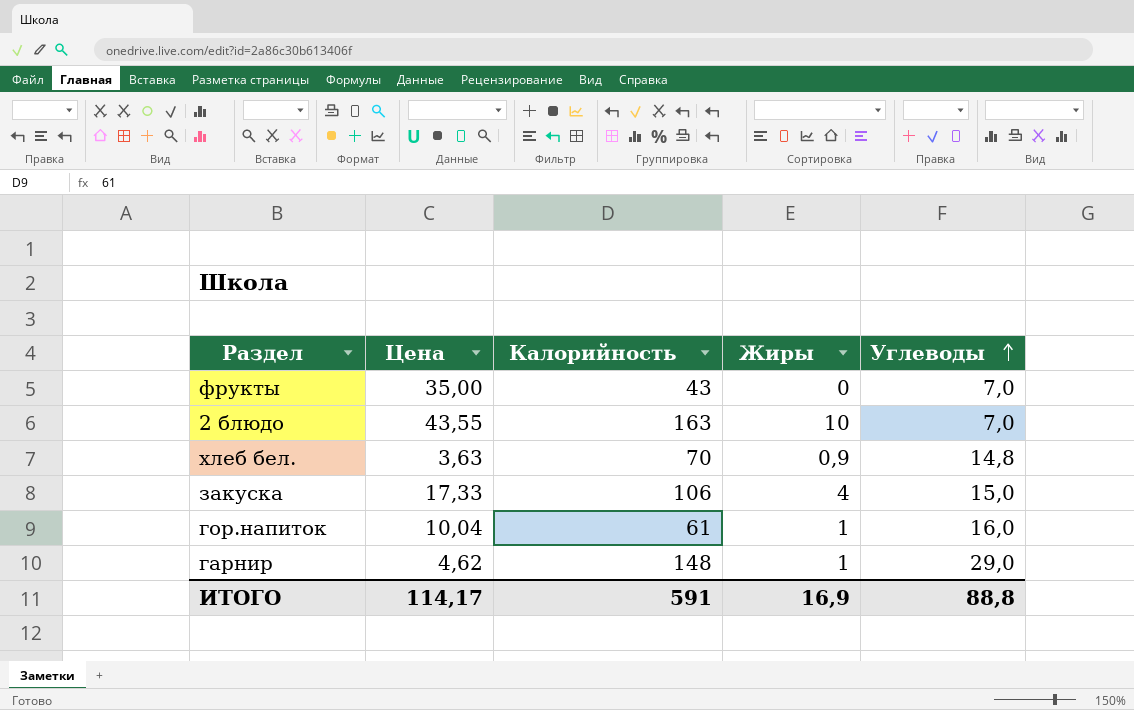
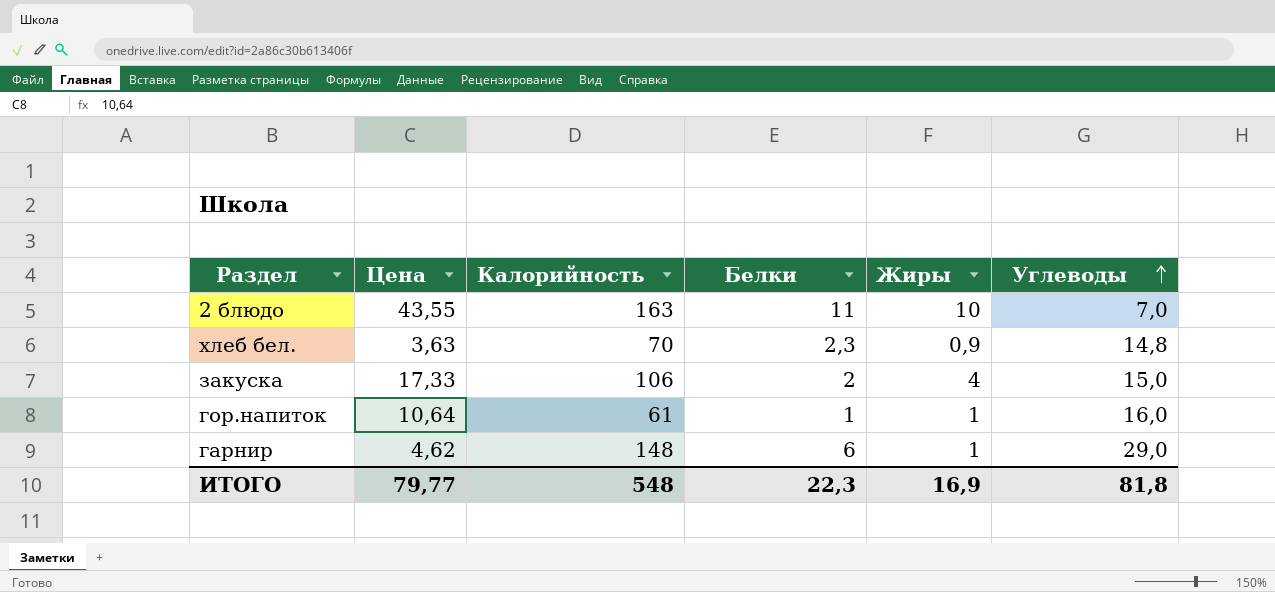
column Белки | position: none -> 4
row фрукты: 35,00 | 43 | 0 | 7,0 -> none
гор.напиток | Цена: 10,04 -> 10,64
ИТОГО | Цена: 114,17 -> 79,77
ИТОГО | Калорийность: 591 -> 548
ИТОГО | Углеводы: 88,8 -> 81,8

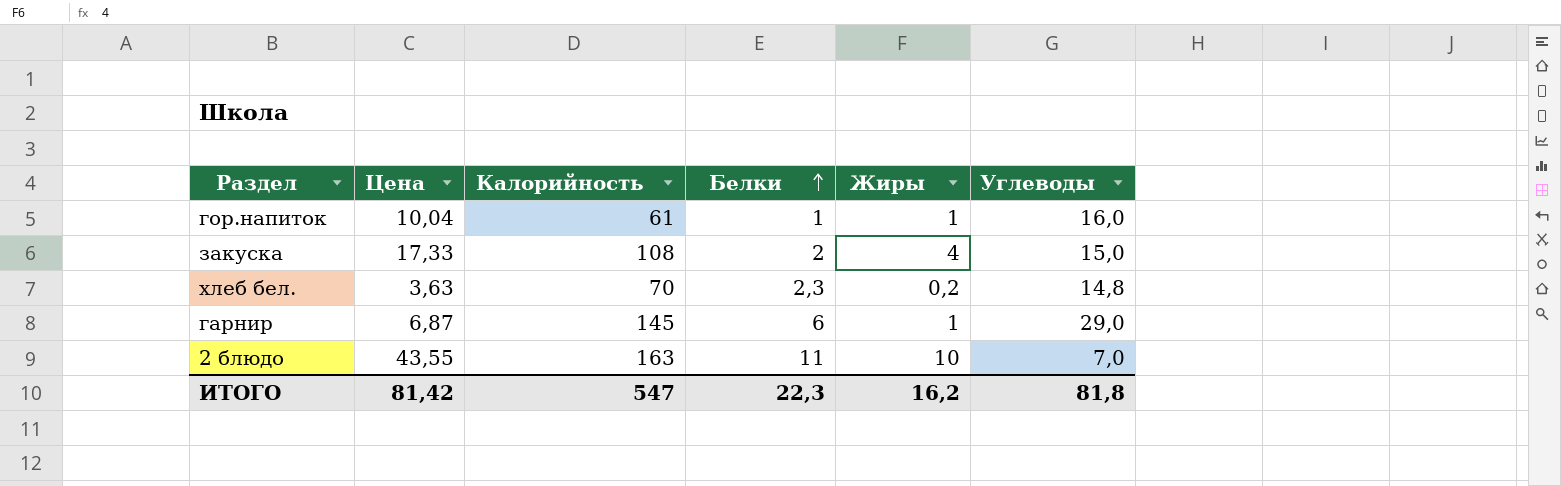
row order: Углеводы ascending -> Белки ascending
гор.напиток | Цена: 10,64 -> 10,04
закуска | Калорийность: 106 -> 108
хлеб бел. | Жиры: 0,9 -> 0,2
гарнир | Цена: 4,62 -> 6,87
гарнир | Калорийность: 148 -> 145
ИТОГО | Цена: 79,77 -> 81,42
ИТОГО | Калорийность: 548 -> 547
ИТОГО | Жиры: 16,9 -> 16,2

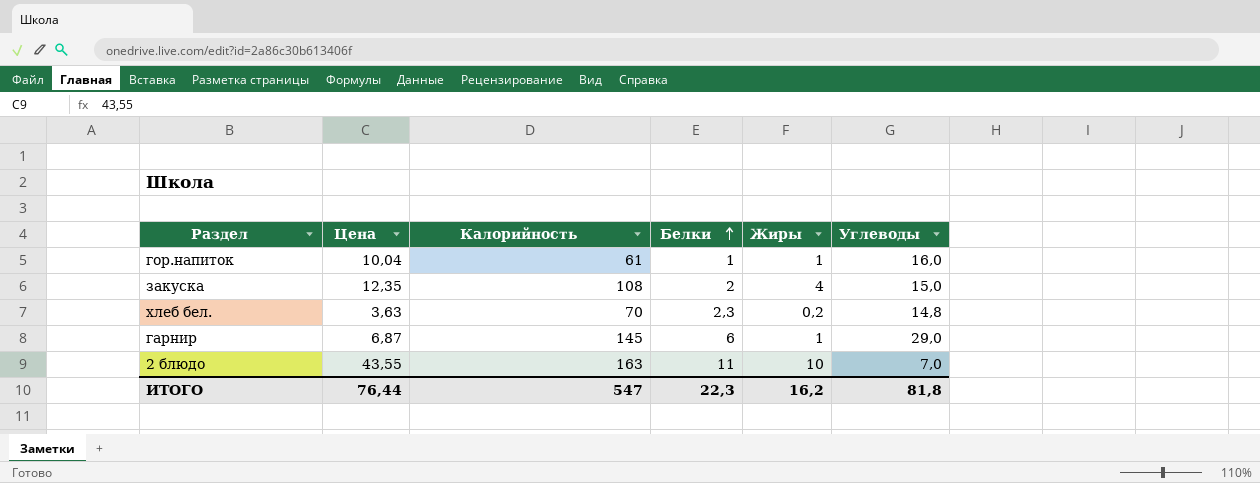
закуска | Цена: 17,33 -> 12,35
ИТОГО | Цена: 81,42 -> 76,44

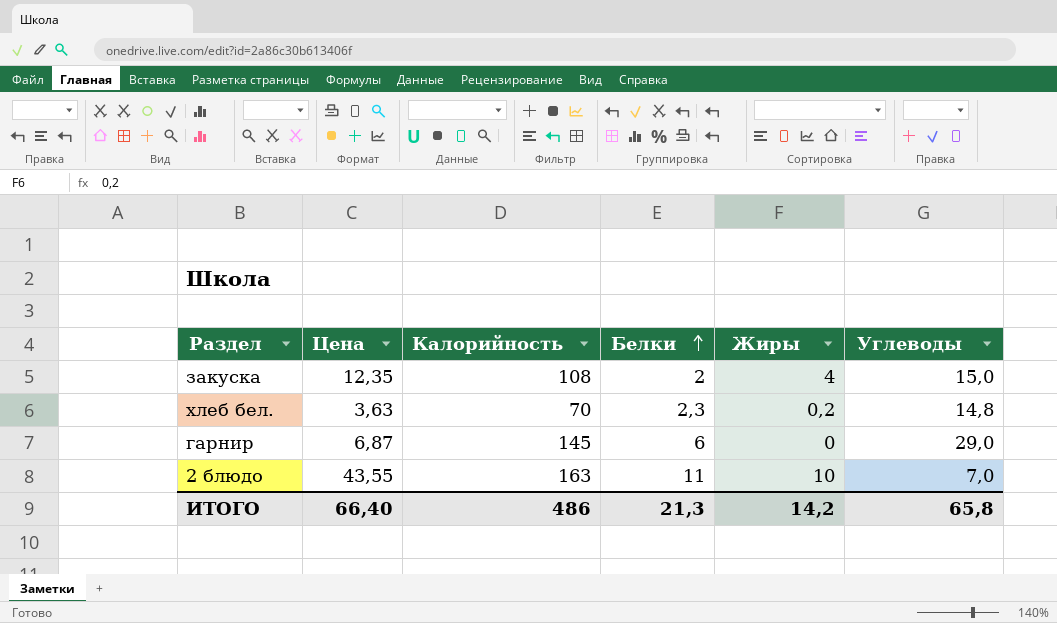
row гор.напиток: 10,04 | 61 | 1 | 1 | 16,0 -> none
гарнир | Жиры: 1 -> 0
ИТОГО | Цена: 76,44 -> 66,40
ИТОГО | Калорийность: 547 -> 486
ИТОГО | Белки: 22,3 -> 21,3
ИТОГО | Жиры: 16,2 -> 14,2
ИТОГО | Углеводы: 81,8 -> 65,8

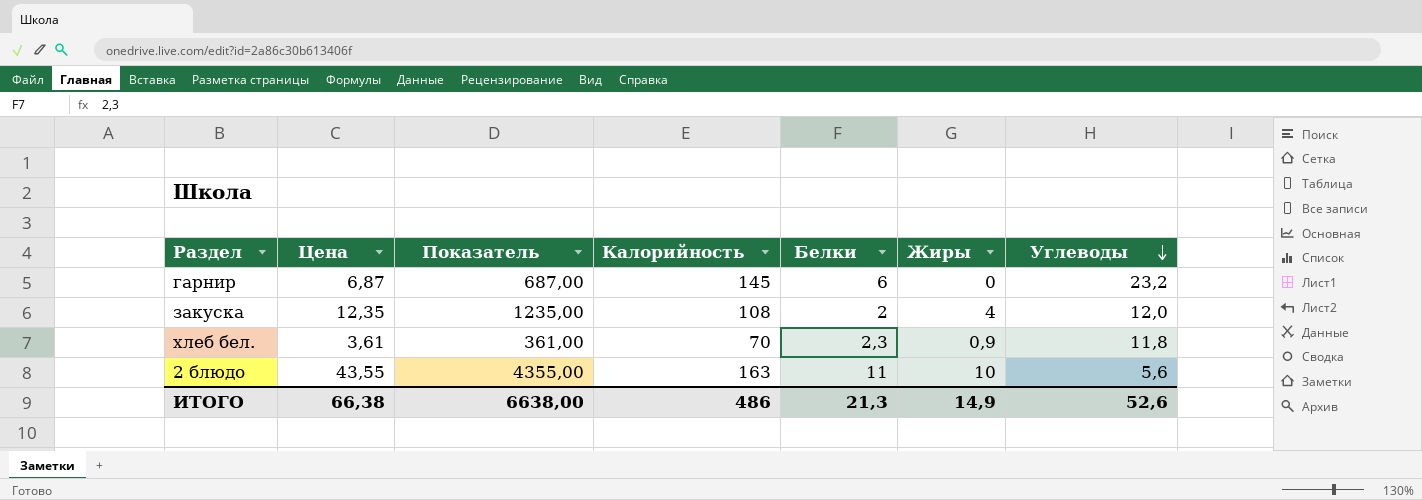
row order: Белки ascending -> Углеводы descending
column Показатель | formula: none -> [Цена] * 100
гарнир | Углеводы: 29,0 -> 23,2
закуска | Углеводы: 15,0 -> 12,0
хлеб бел. | Цена: 3,63 -> 3,61
хлеб бел. | Жиры: 0,2 -> 0,9
хлеб бел. | Углеводы: 14,8 -> 11,8
2 блюдо | Углеводы: 7,0 -> 5,6
ИТОГО | Цена: 66,40 -> 66,38
ИТОГО | Жиры: 14,2 -> 14,9
ИТОГО | Углеводы: 65,8 -> 52,6

